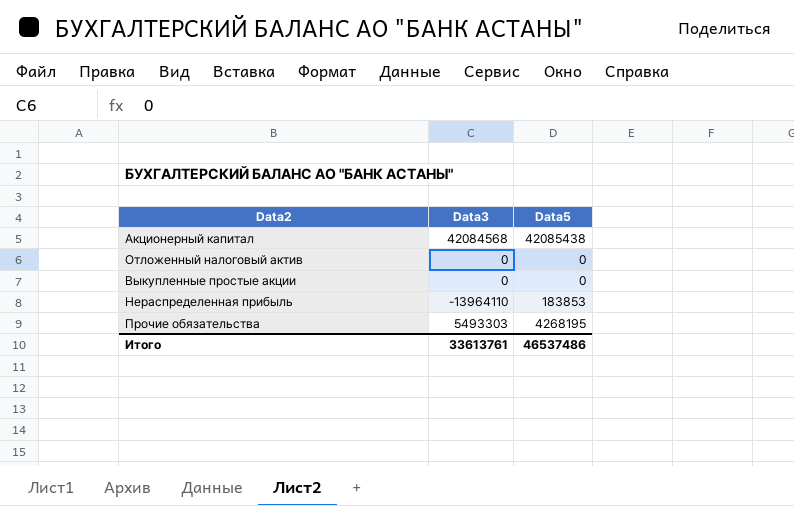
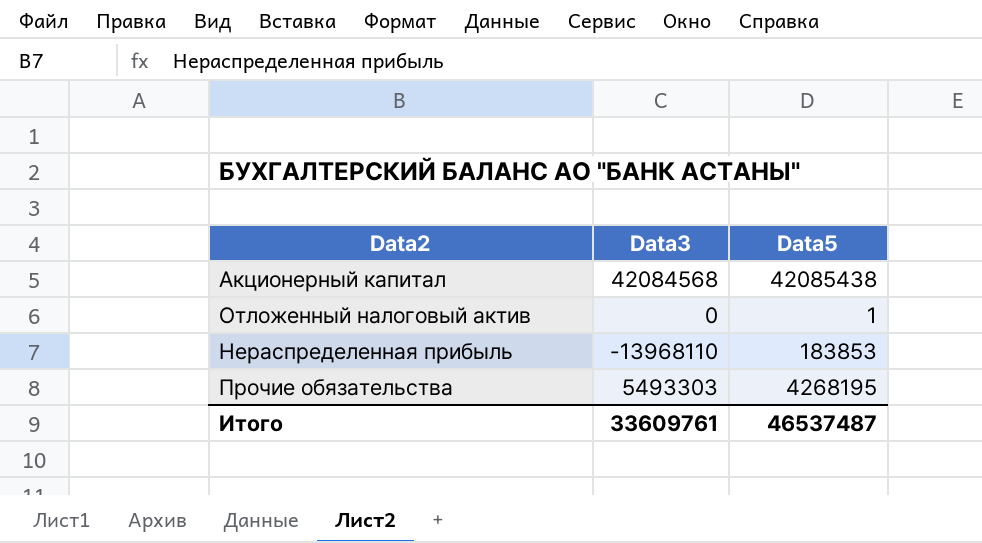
row Выкупленные простые акции: 0 | 0 -> none
Отложенный налоговый актив | Data5: 0 -> 1
Нераспределенная прибыль | Data3: -13964110 -> -13968110
Итого | Data3: 33613761 -> 33609761
Итого | Data5: 46537486 -> 46537487

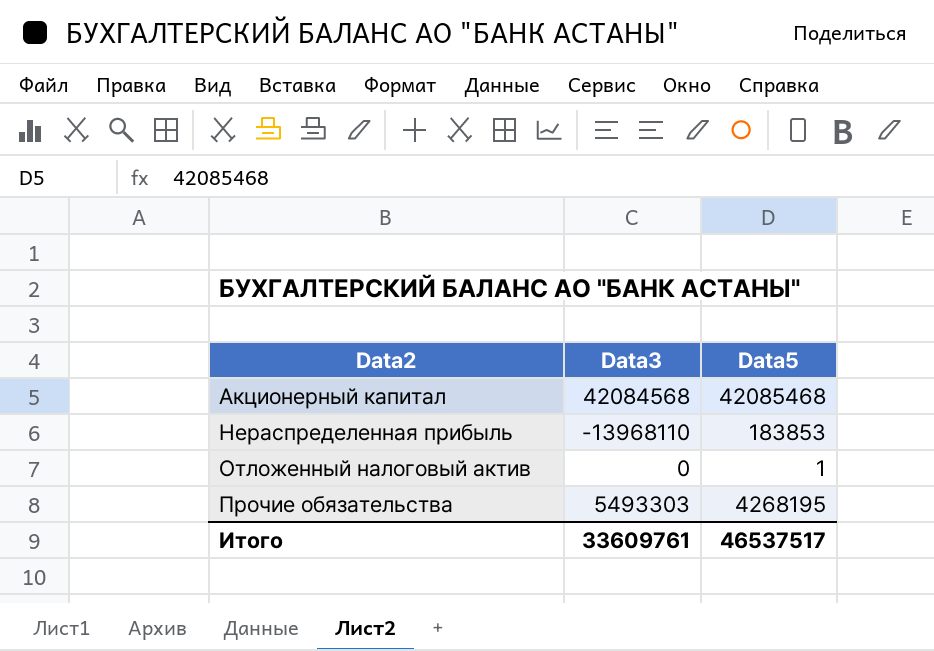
row order: none -> Data2 ascending
Акционерный капитал | Data5: 42085438 -> 42085468
Итого | Data5: 46537487 -> 46537517

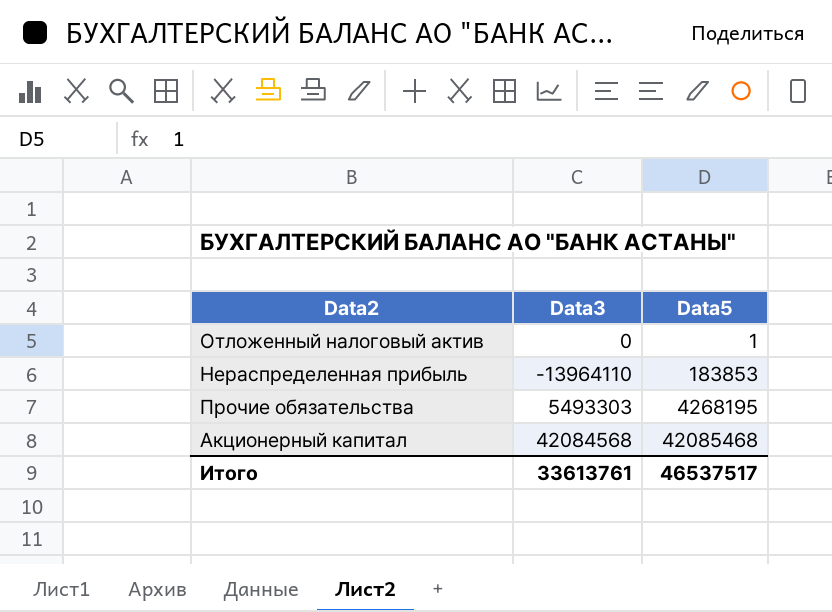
row order: Data2 ascending -> Data5 ascending
Нераспределенная прибыль | Data3: -13968110 -> -13964110
Итого | Data3: 33609761 -> 33613761

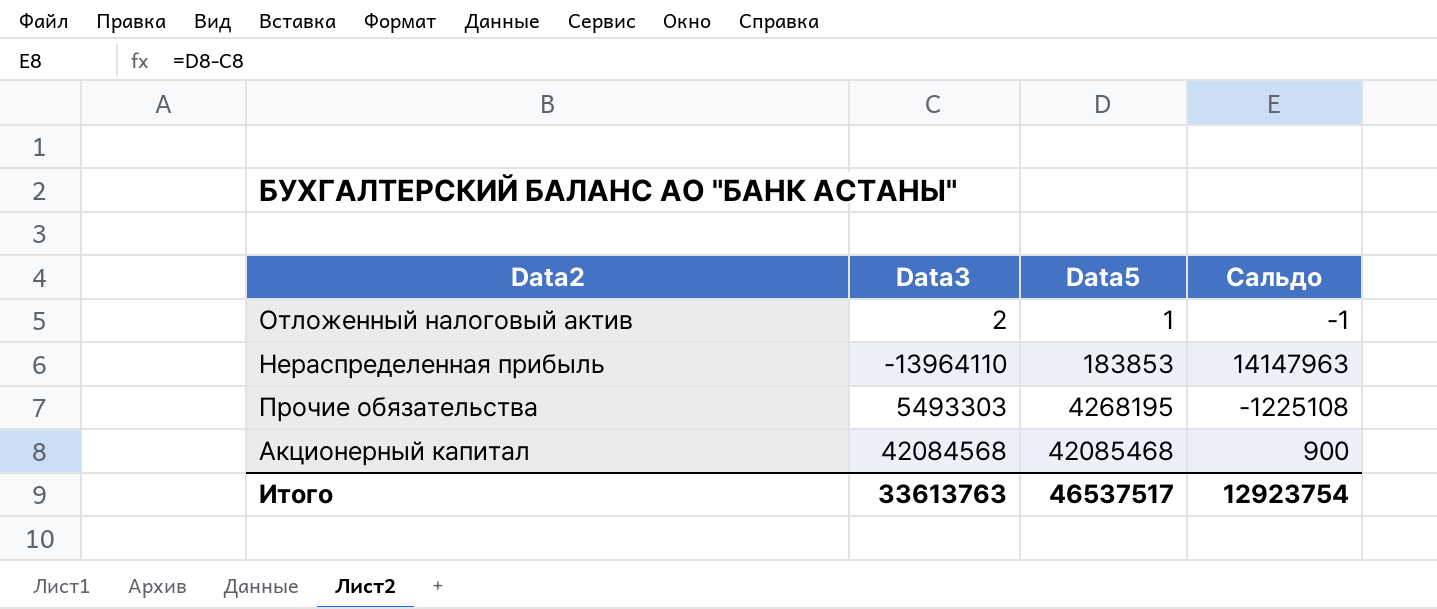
column Сальдо | formula: none -> [Data5] - [Data3]
Отложенный налоговый актив | Data3: 0 -> 2
Итого | Data3: 33613761 -> 33613763

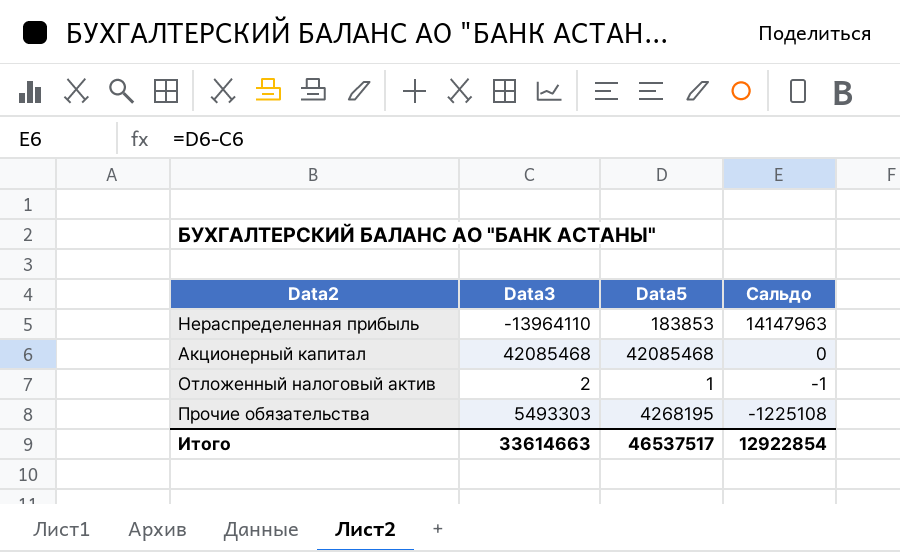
row order: Data5 ascending -> Сальдо descending
Акционерный капитал | Data3: 42084568 -> 42085468
Акционерный капитал | Сальдо: 900 -> 0
Итого | Data3: 33613763 -> 33614663
Итого | Сальдо: 12923754 -> 12922854

